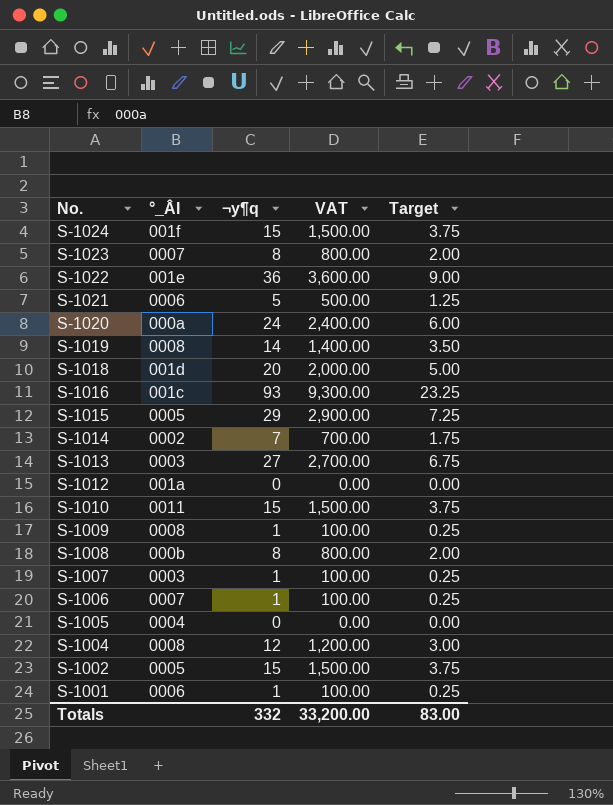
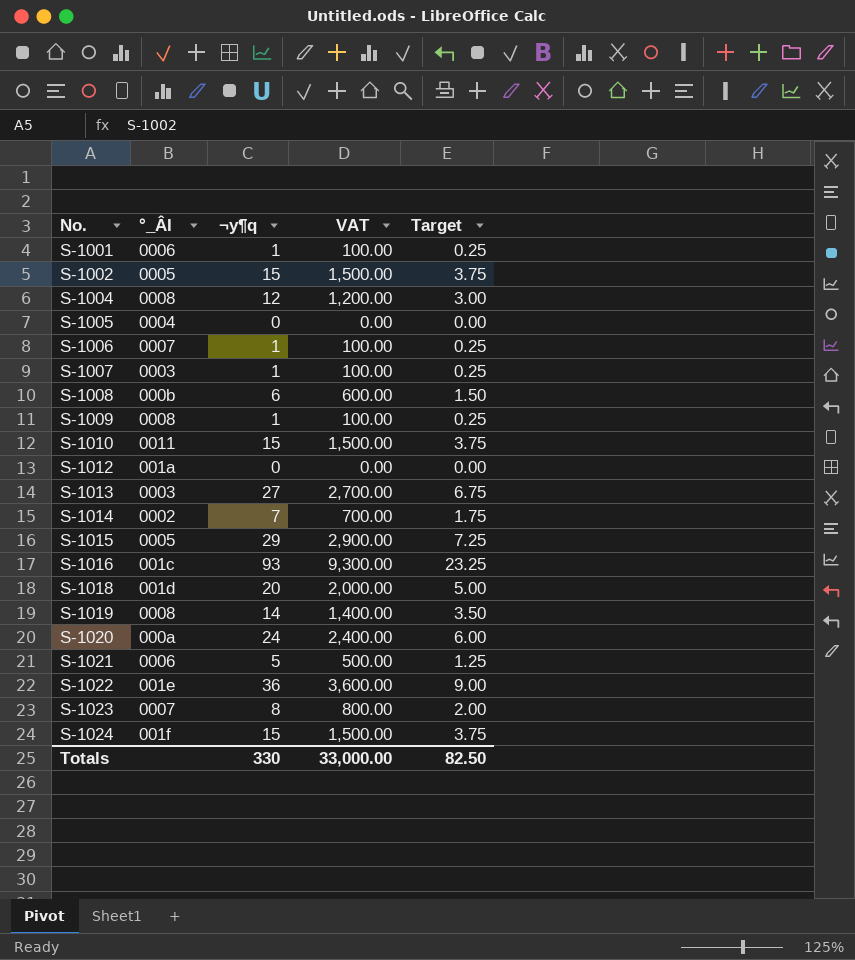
row order: No. descending -> No. ascending
S-1008 | ¬y¶q: 8 -> 6
S-1008 | VAT: 800.00 -> 600.00
S-1008 | Target: 2.00 -> 1.50
Totals | ¬y¶q: 332 -> 330
Totals | VAT: 33,200.00 -> 33,000.00
Totals | Target: 83.00 -> 82.50

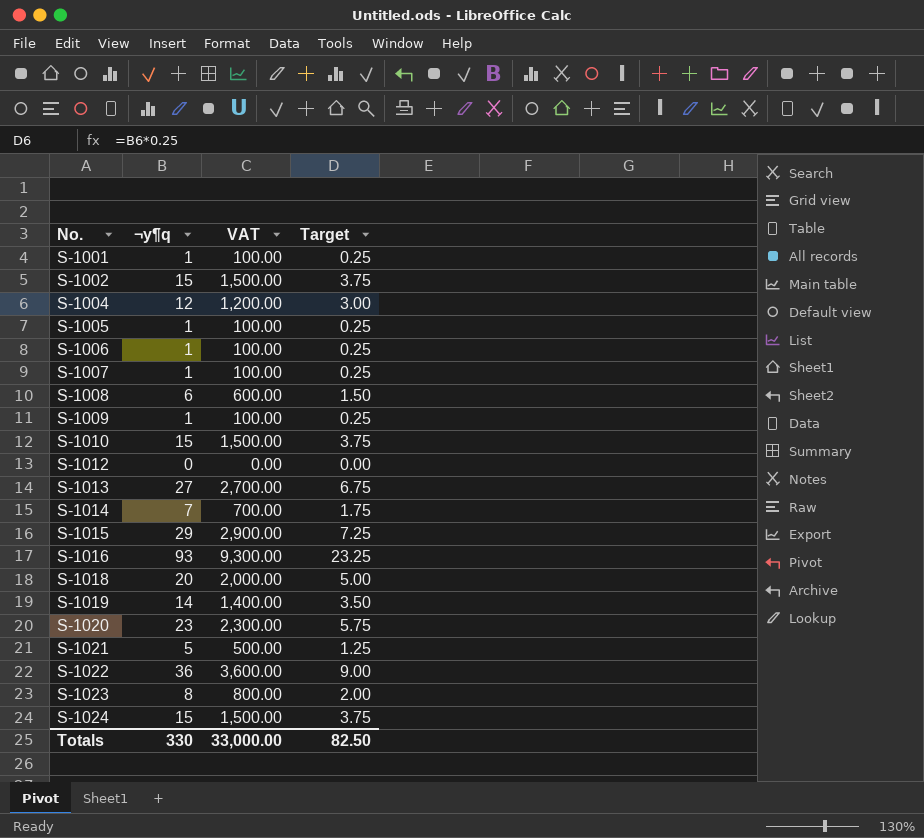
column °_ÂI | position: 2 -> none
S-1005 | ¬y¶q: 0 -> 1
S-1005 | VAT: 0.00 -> 100.00
S-1005 | Target: 0.00 -> 0.25
S-1020 | ¬y¶q: 24 -> 23
S-1020 | VAT: 2,400.00 -> 2,300.00
S-1020 | Target: 6.00 -> 5.75

